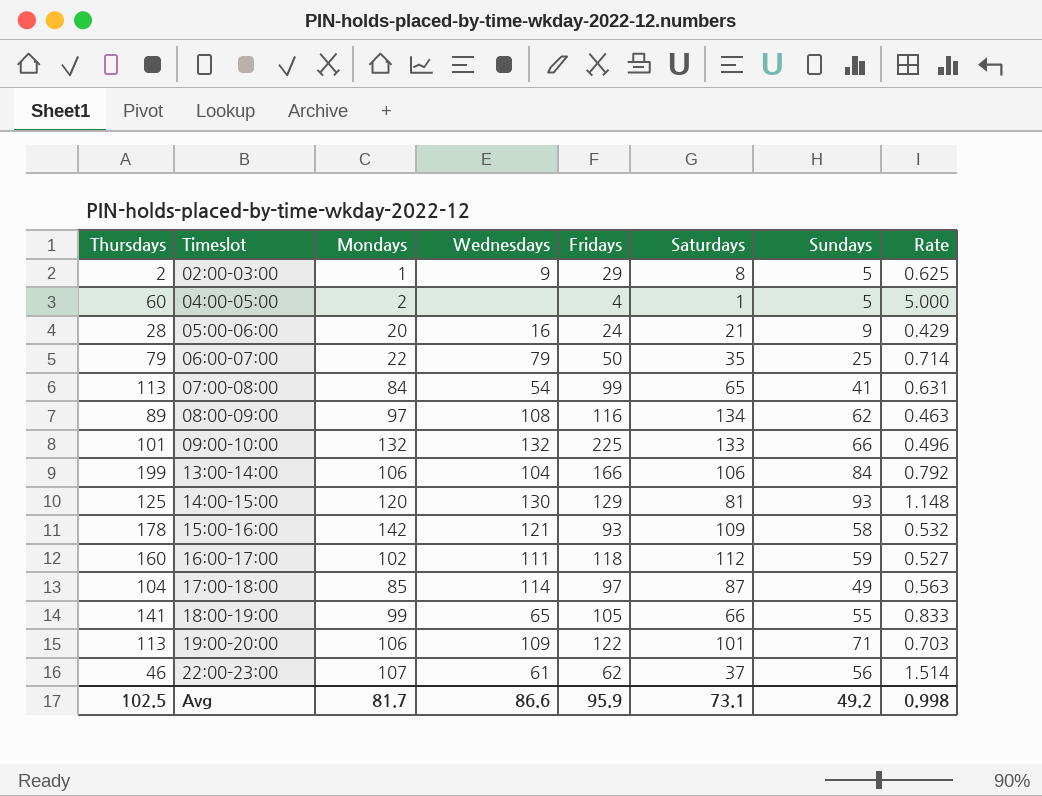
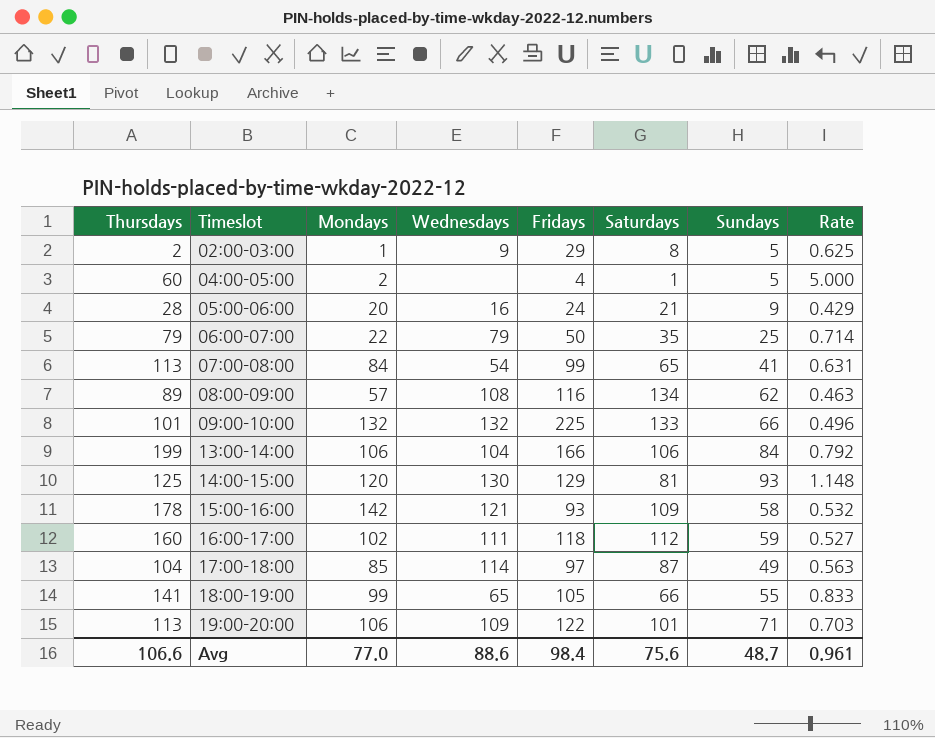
row 22:00-23:00: 46 | 107 | 61 | 62 | 37 | 56 | 1.514 -> none
08:00-09:00 | Mondays: 97 -> 57
Avg | Thursdays: 102.5 -> 106.6
Avg | Mondays: 81.7 -> 77.0
Avg | Wednesdays: 86.6 -> 88.6
Avg | Fridays: 95.9 -> 98.4
Avg | Saturdays: 73.1 -> 75.6
Avg | Sundays: 49.2 -> 48.7
Avg | Rate: 0.998 -> 0.961

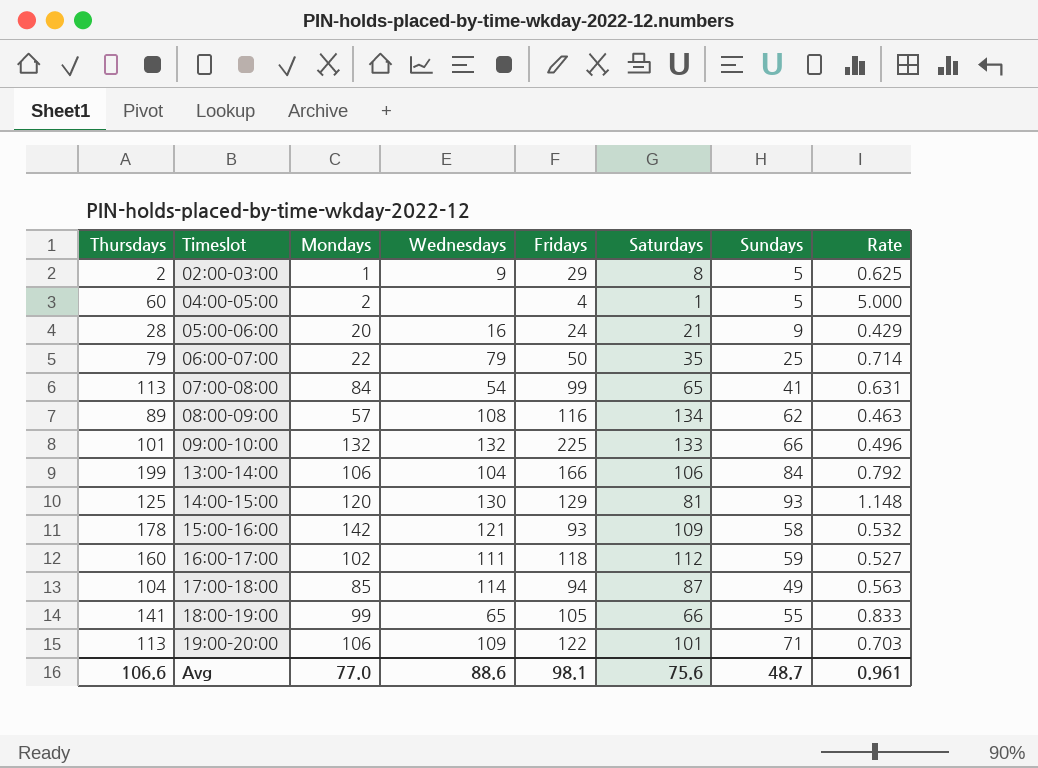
17:00-18:00 | Fridays: 97 -> 94
Avg | Fridays: 98.4 -> 98.1

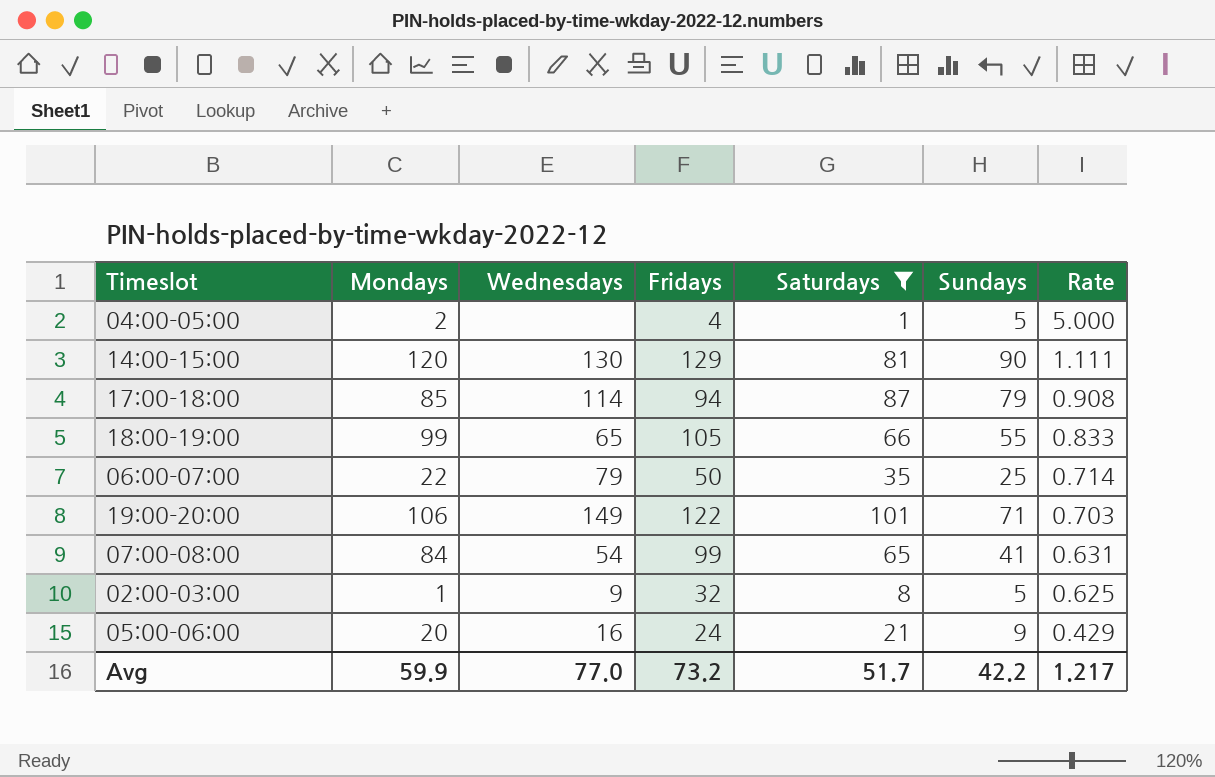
filter: none -> Saturdays <= 101
row order: Timeslot ascending -> Rate descending
column Thursdays | position: 1 -> none
14:00-15:00 | Sundays: 93 -> 90
14:00-15:00 | Rate: 1.148 -> 1.111
17:00-18:00 | Sundays: 49 -> 79
17:00-18:00 | Rate: 0.563 -> 0.908
19:00-20:00 | Wednesdays: 109 -> 149
02:00-03:00 | Fridays: 29 -> 32
Avg | Mondays: 77.0 -> 59.9
Avg | Wednesdays: 88.6 -> 77.0
Avg | Fridays: 98.1 -> 73.2
Avg | Saturdays: 75.6 -> 51.7
Avg | Sundays: 48.7 -> 42.2
Avg | Rate: 0.961 -> 1.217

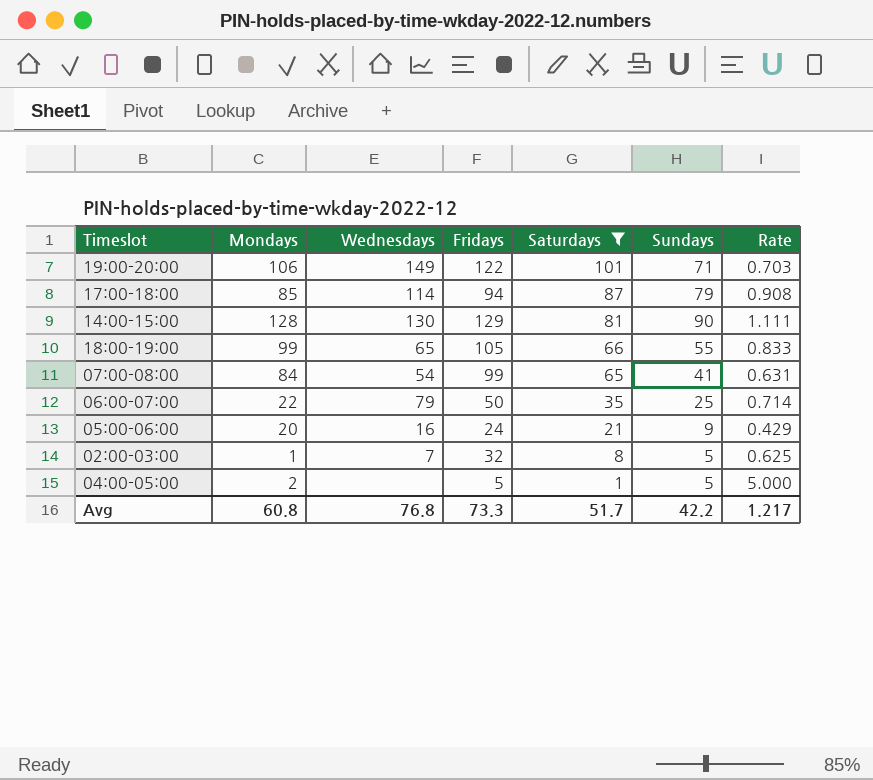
row order: Rate descending -> Saturdays descending
14:00-15:00 | Mondays: 120 -> 128
02:00-03:00 | Wednesdays: 9 -> 7
04:00-05:00 | Fridays: 4 -> 5
Avg | Mondays: 59.9 -> 60.8
Avg | Wednesdays: 77.0 -> 76.8
Avg | Fridays: 73.2 -> 73.3

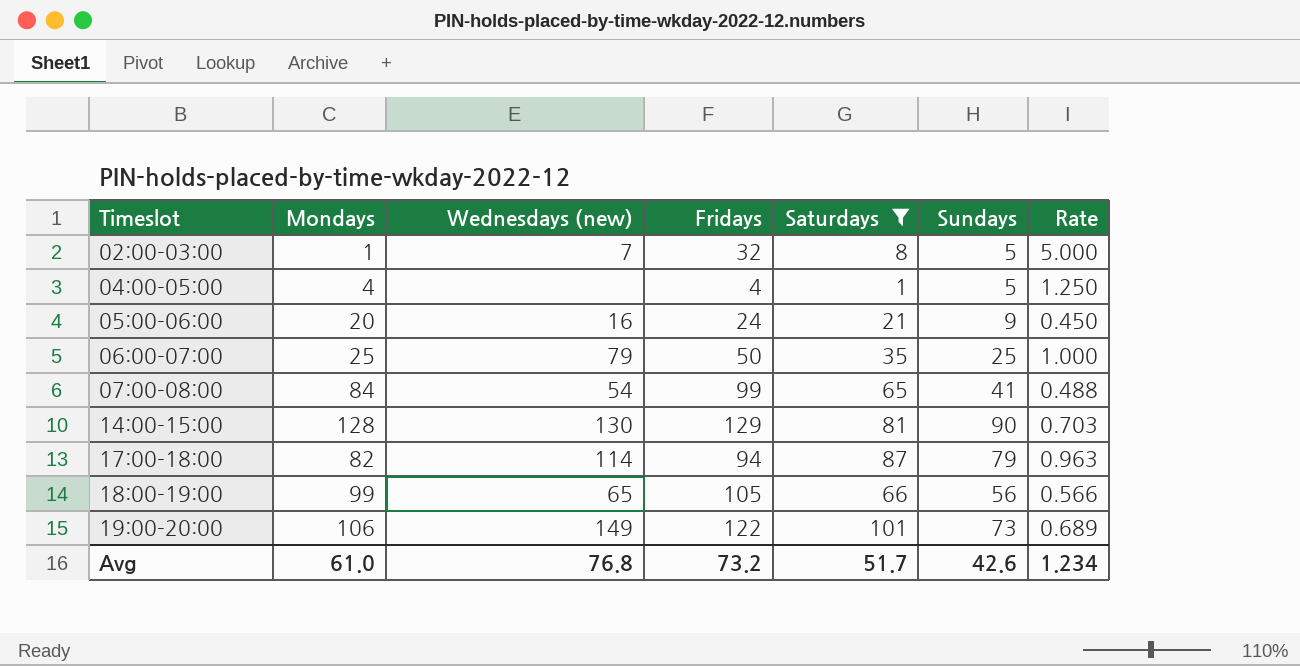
row order: Saturdays descending -> Timeslot ascending
column name: Wednesdays -> Wednesdays (new)
column Rate | formula: [Sundays] / [Saturdays] -> [Sundays] / [Mondays]
04:00-05:00 | Mondays: 2 -> 4
04:00-05:00 | Fridays: 5 -> 4
06:00-07:00 | Mondays: 22 -> 25
17:00-18:00 | Mondays: 85 -> 82
18:00-19:00 | Sundays: 55 -> 56
19:00-20:00 | Sundays: 71 -> 73
Avg | Mondays: 60.8 -> 61.0
Avg | Fridays: 73.3 -> 73.2
Avg | Sundays: 42.2 -> 42.6
Avg | Rate: 1.217 -> 1.234

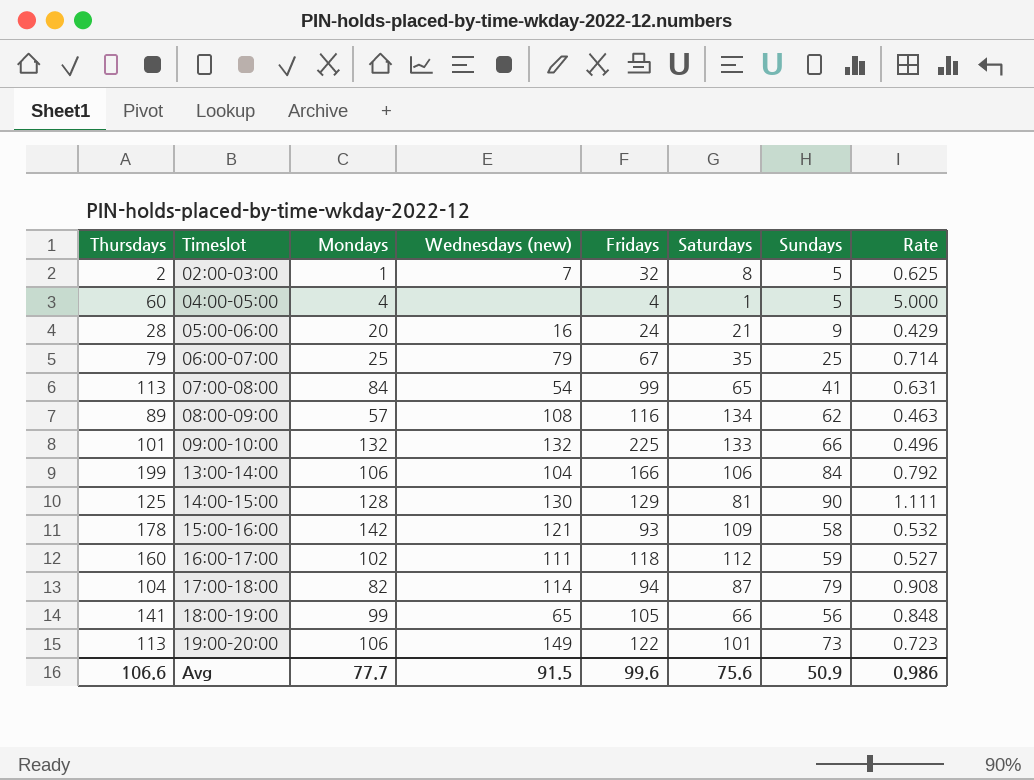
filter: Saturdays <= 101 -> none
column Thursdays | position: none -> 1
column Rate | formula: [Sundays] / [Mondays] -> [Sundays] / [Saturdays]
06:00-07:00 | Fridays: 50 -> 67
Avg | Mondays: 61.0 -> 77.7
Avg | Wednesdays (new): 76.8 -> 91.5
Avg | Fridays: 73.2 -> 99.6
Avg | Saturdays: 51.7 -> 75.6
Avg | Sundays: 42.6 -> 50.9
Avg | Rate: 1.234 -> 0.986

